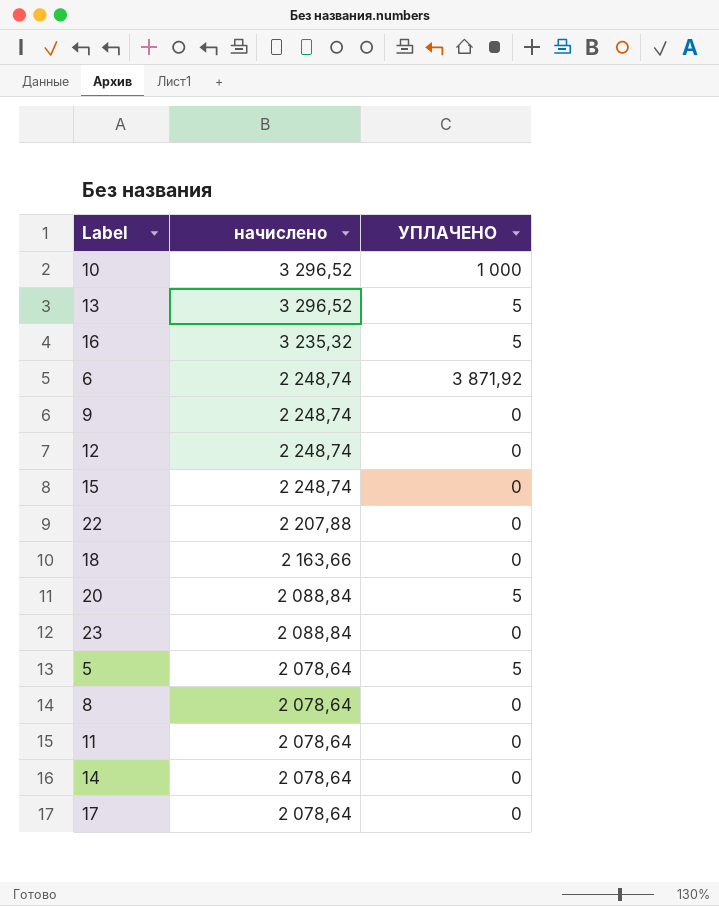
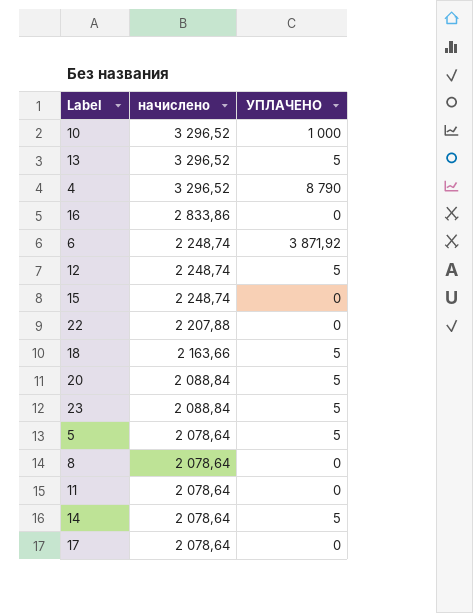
row 9: 2 248,74 | 0 -> none
row 4: none -> 3 296,52 | 8 790
16 | начислено: 3 235,32 -> 2 833,86
16 | УПЛАЧЕНО: 5 -> 0
12 | УПЛАЧЕНО: 0 -> 5
18 | УПЛАЧЕНО: 0 -> 5
23 | УПЛАЧЕНО: 0 -> 5
14 | УПЛАЧЕНО: 0 -> 5

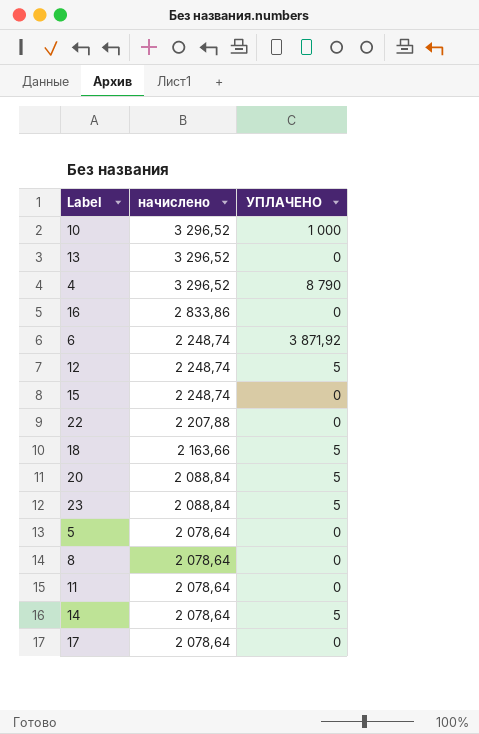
13 | УПЛАЧЕНО: 5 -> 0
5 | УПЛАЧЕНО: 5 -> 0

